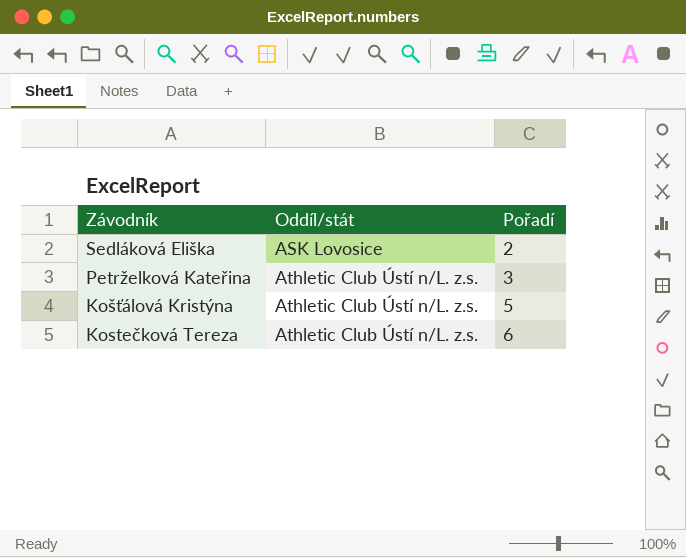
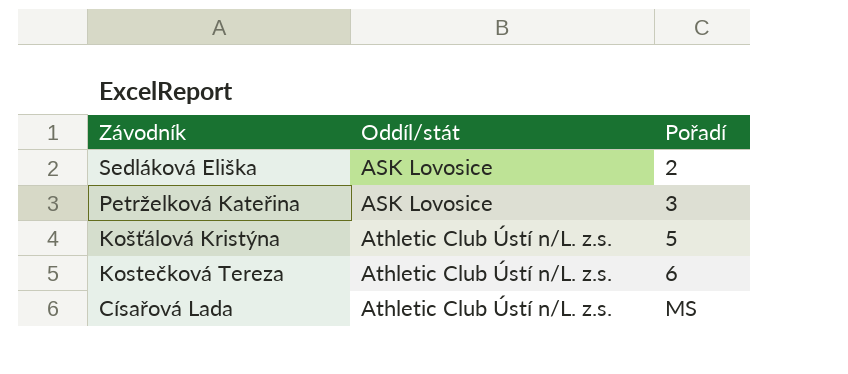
Petrželková Kateřina | Oddíl/stát: Athletic Club Ústí n/L. z.s. -> ASK Lovosice
row Císařová Lada: none -> Athletic Club Ústí n/L. z.s. | MS

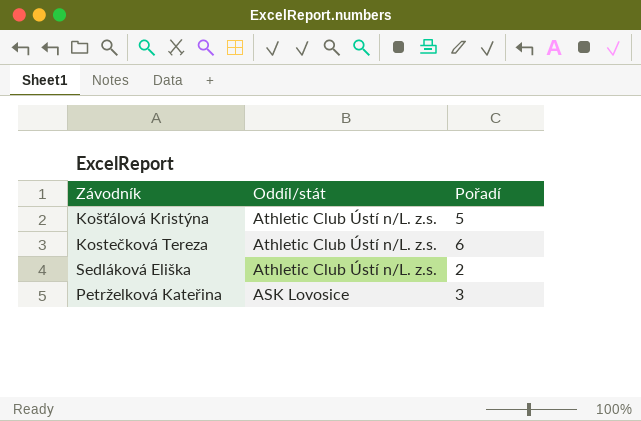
row order: Oddíl/stát ascending -> Oddíl/stát descending
row Císařová Lada: Athletic Club Ústí n/L. z.s. | MS -> none
Sedláková Eliška | Oddíl/stát: ASK Lovosice -> Athletic Club Ústí n/L. z.s.

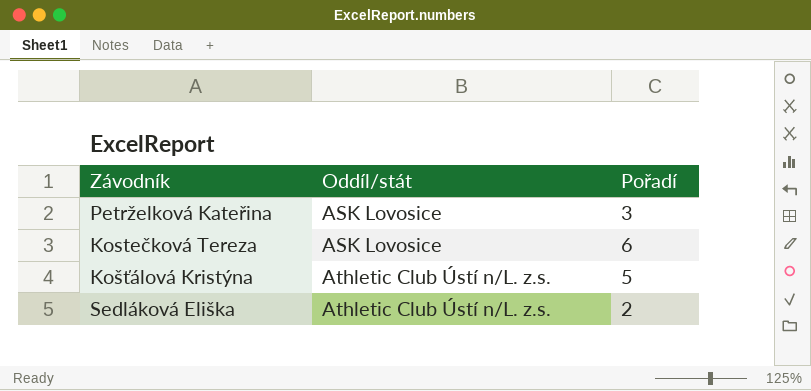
row order: Oddíl/stát descending -> Oddíl/stát ascending
Kostečková Tereza | Oddíl/stát: Athletic Club Ústí n/L. z.s. -> ASK Lovosice

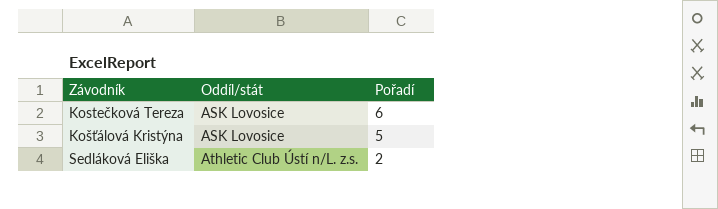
row Petrželková Kateřina: ASK Lovosice | 3 -> none
Košťálová Kristýna | Oddíl/stát: Athletic Club Ústí n/L. z.s. -> ASK Lovosice

